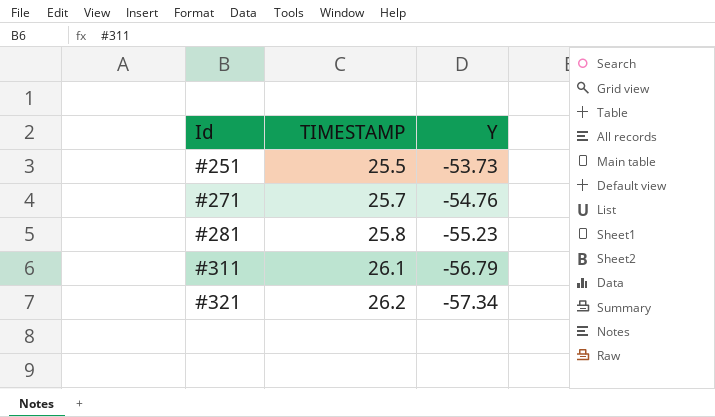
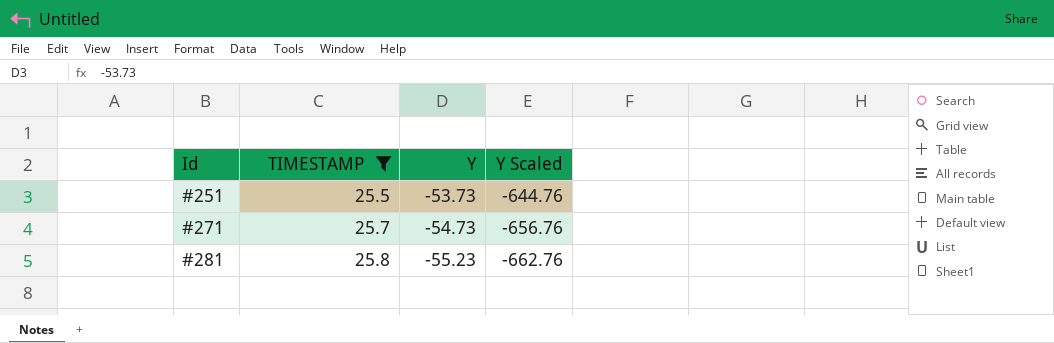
filter: none -> TIMESTAMP <= 25.8
column Y Scaled | formula: none -> [Y] * 12
#271 | Y: -54.76 -> -54.73

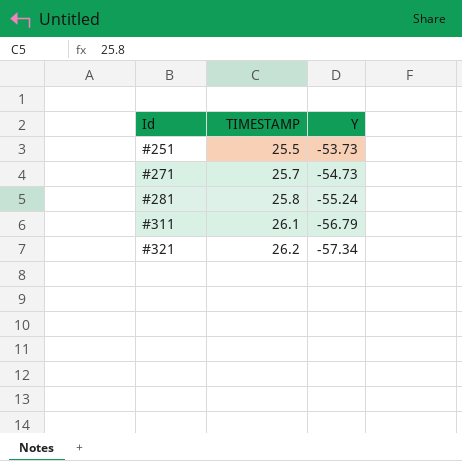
filter: TIMESTAMP <= 25.8 -> none
column Y Scaled | formula: [Y] * 12 -> none
#281 | Y: -55.23 -> -55.24

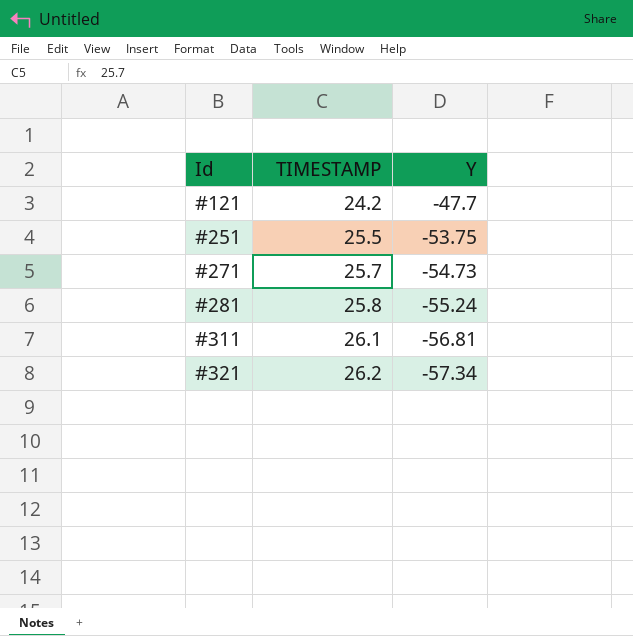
row #121: none -> 24.2 | -47.7
#251 | Y: -53.73 -> -53.75
#311 | Y: -56.79 -> -56.81

